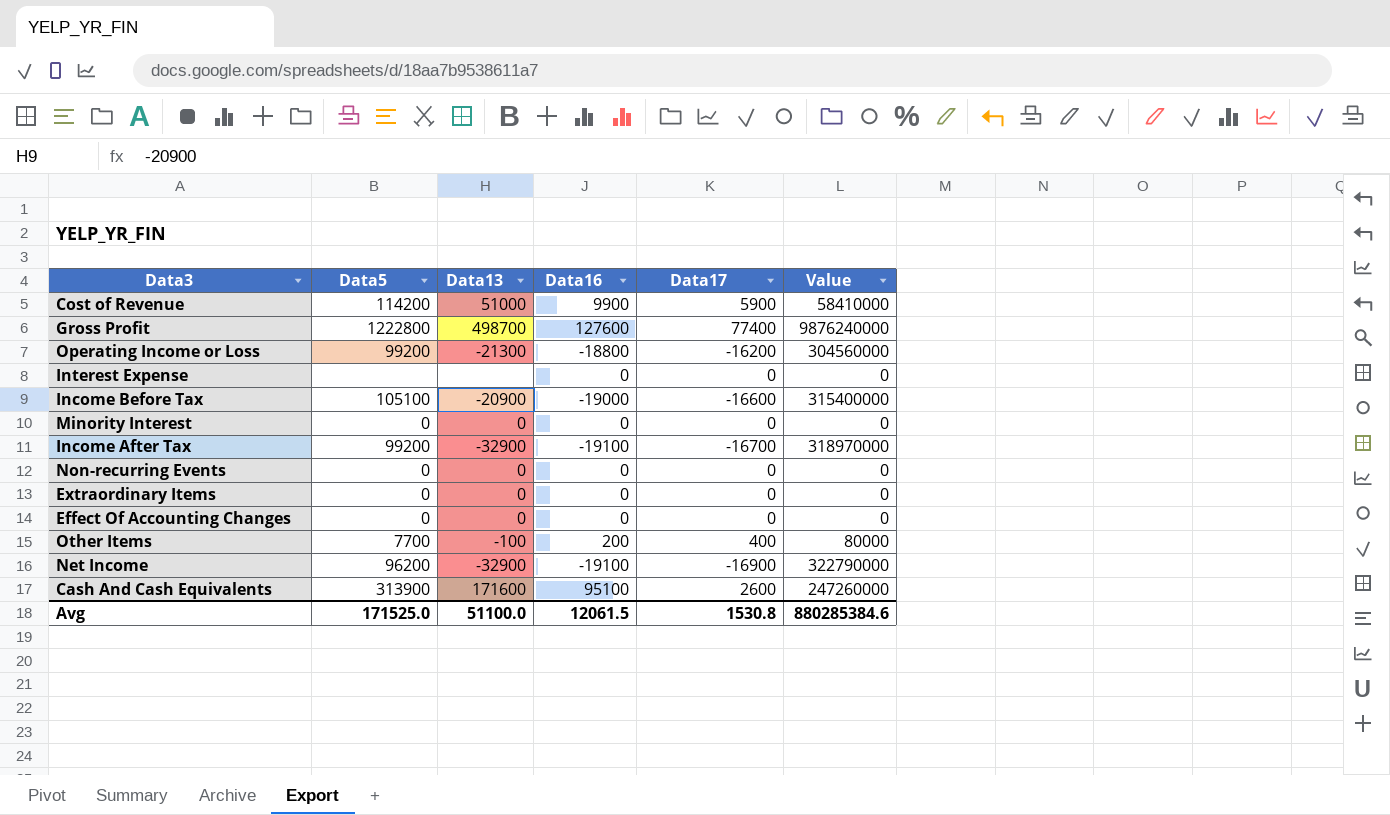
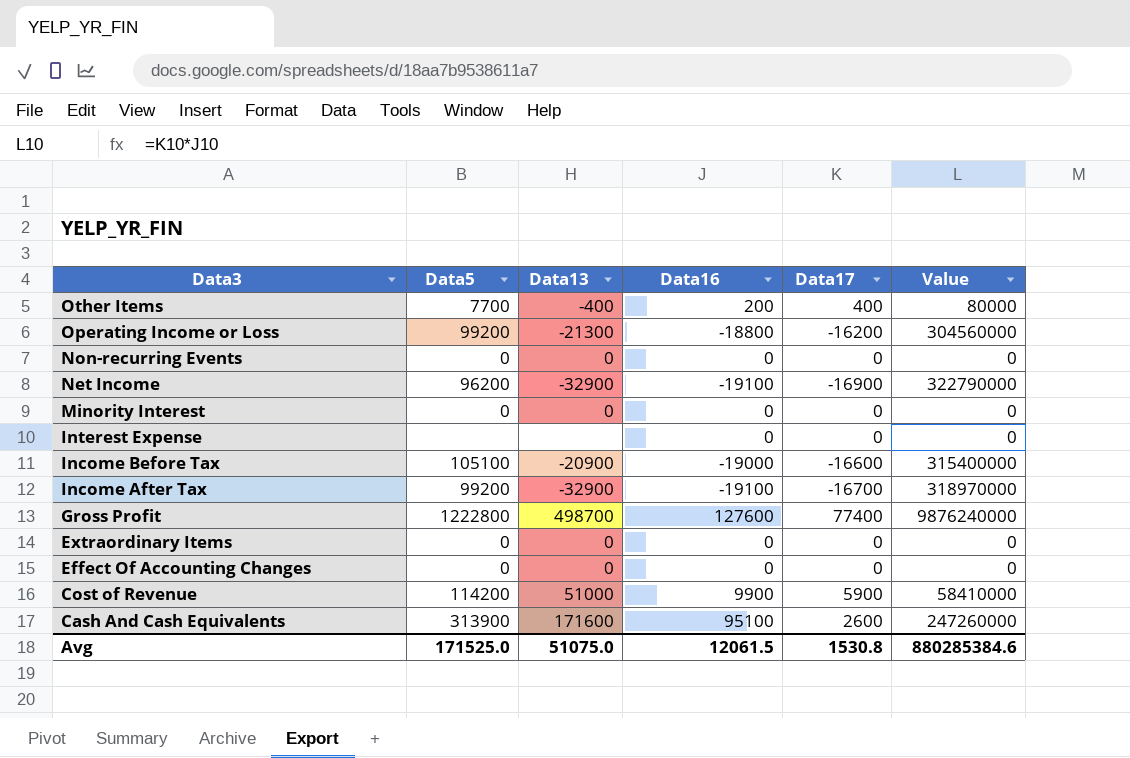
row order: none -> Data3 descending
Other Items | Data13: -100 -> -400
Avg | Data13: 51100.0 -> 51075.0

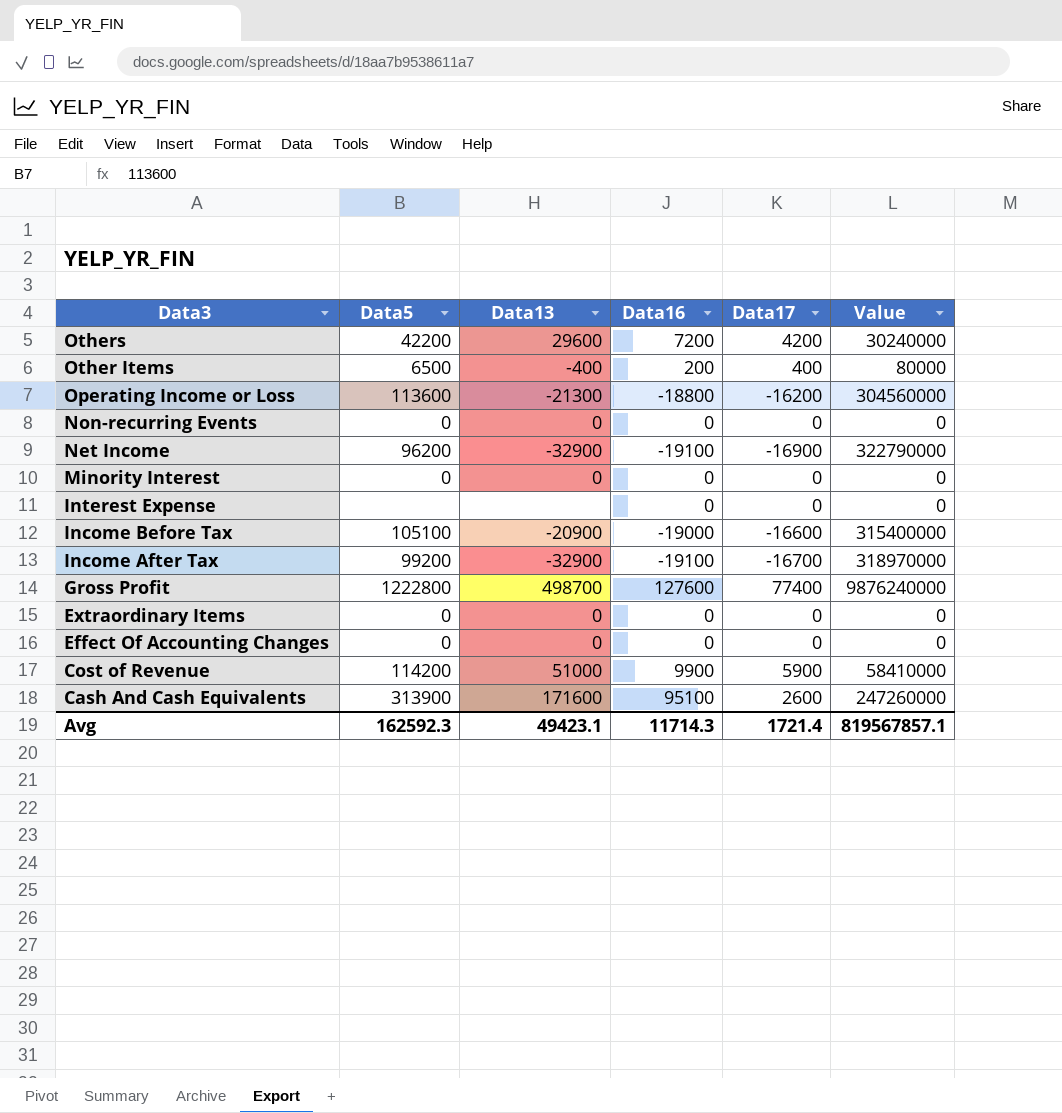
row Others: none -> 42200 | 29600 | 7200 | 4200 | 30240000
Other Items | Data5: 7700 -> 6500
Operating Income or Loss | Data5: 99200 -> 113600
Avg | Data5: 171525.0 -> 162592.3
Avg | Data13: 51075.0 -> 49423.1
Avg | Data16: 12061.5 -> 11714.3
Avg | Data17: 1530.8 -> 1721.4
Avg | Value: 880285384.6 -> 819567857.1

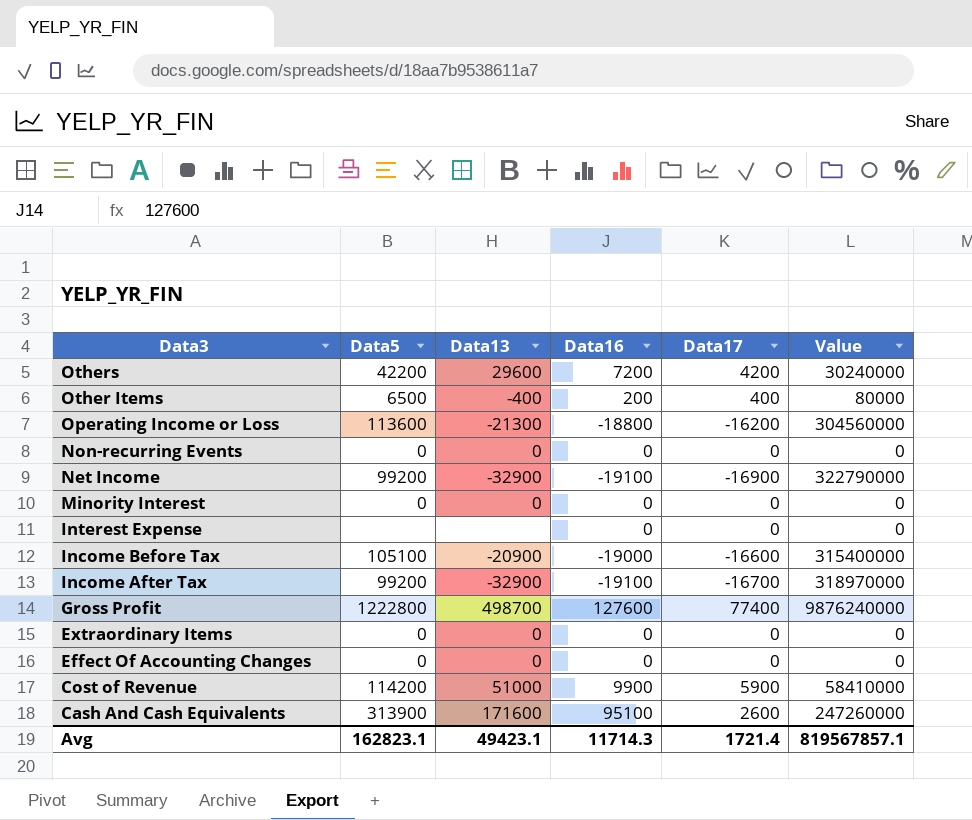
Net Income | Data5: 96200 -> 99200
Avg | Data5: 162592.3 -> 162823.1

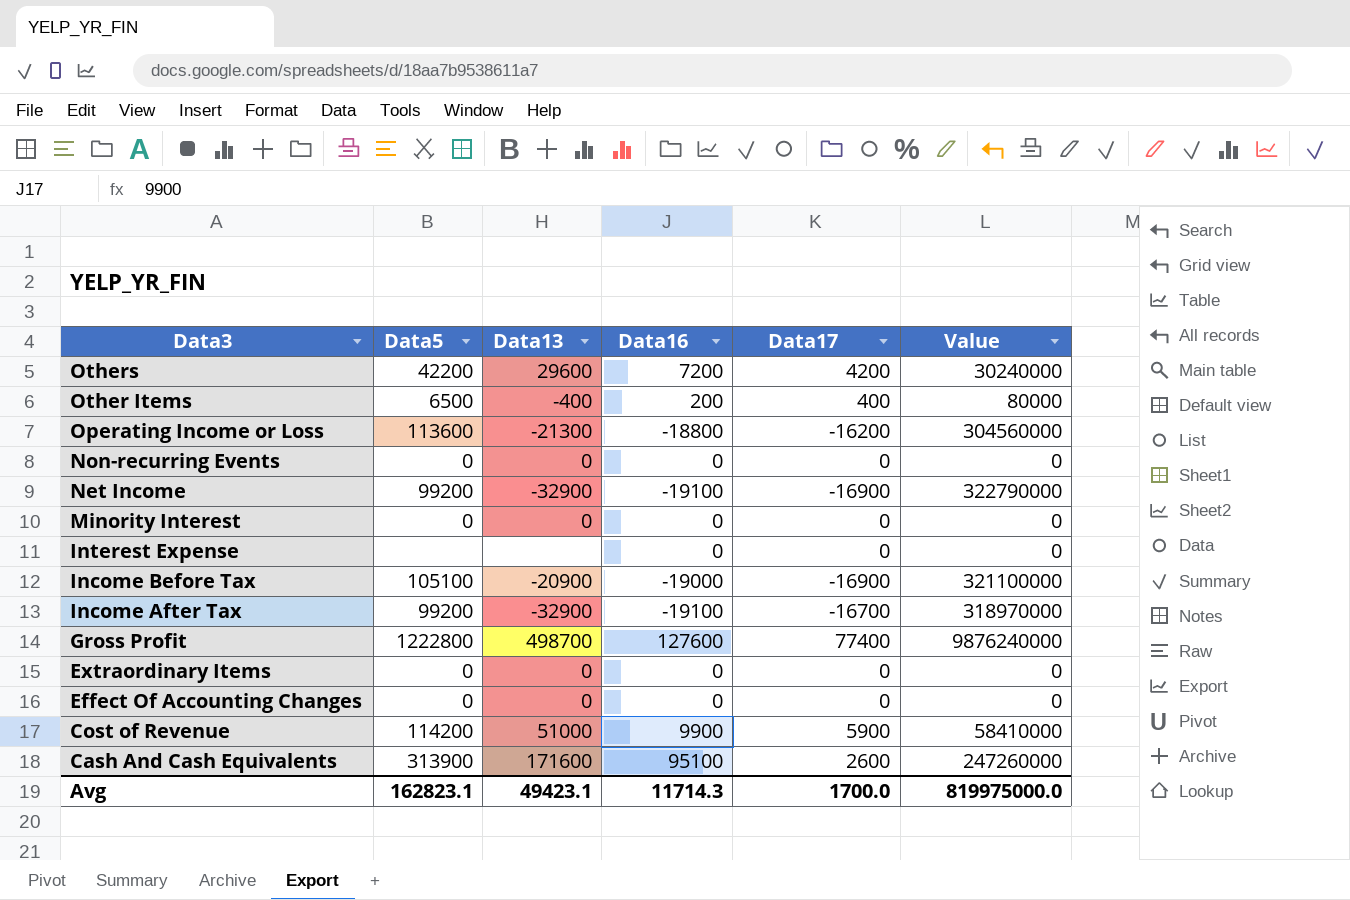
Income Before Tax | Data17: -16600 -> -16900
Income Before Tax | Value: 315400000 -> 321100000
Avg | Data17: 1721.4 -> 1700.0
Avg | Value: 819567857.1 -> 819975000.0

